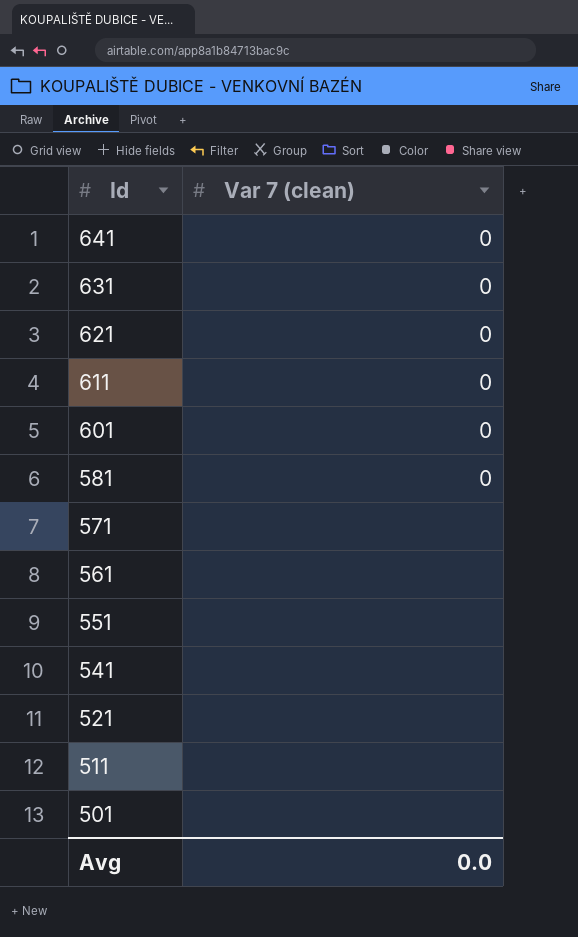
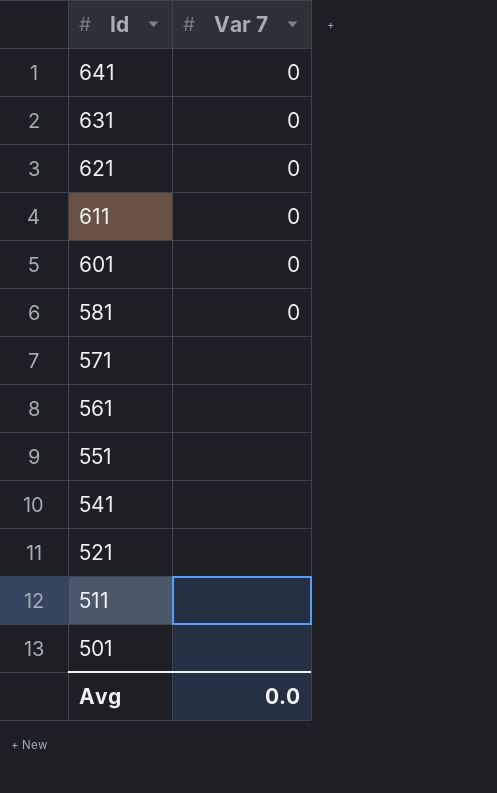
column name: Var 7 (clean) -> Var 7

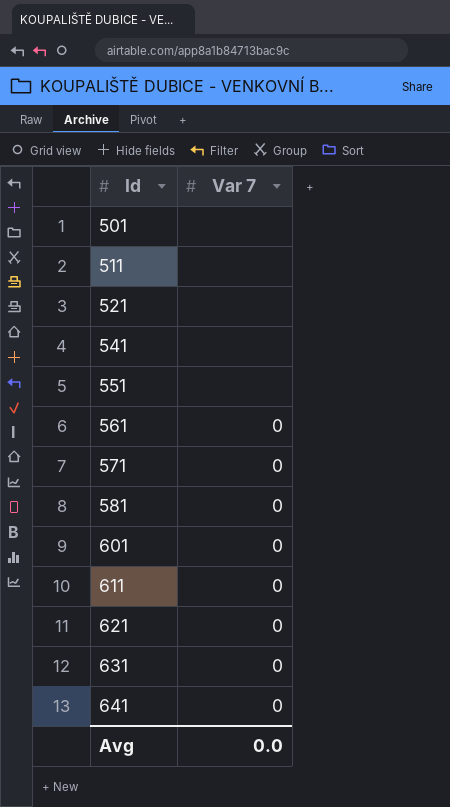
row order: Id descending -> Id ascending
561 | Var 7: none -> 0
571 | Var 7: none -> 0

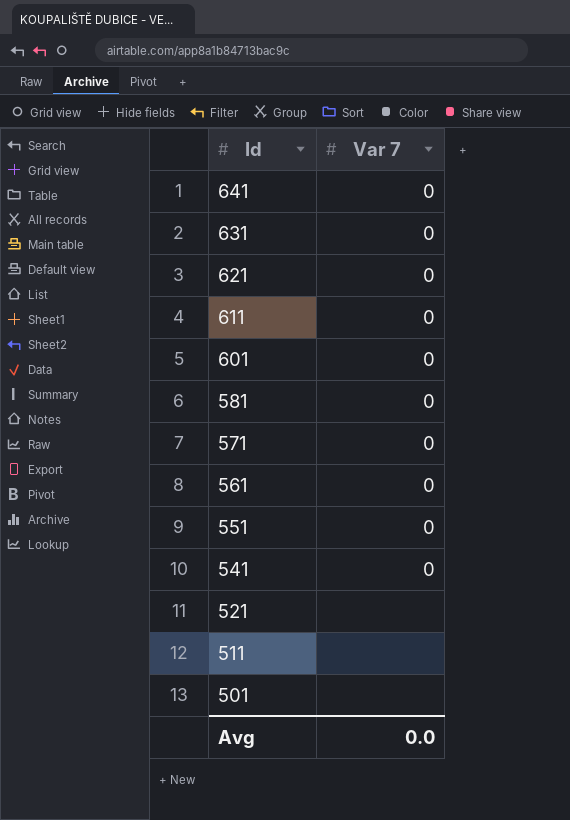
row order: Id ascending -> Id descending
551 | Var 7: none -> 0
541 | Var 7: none -> 0

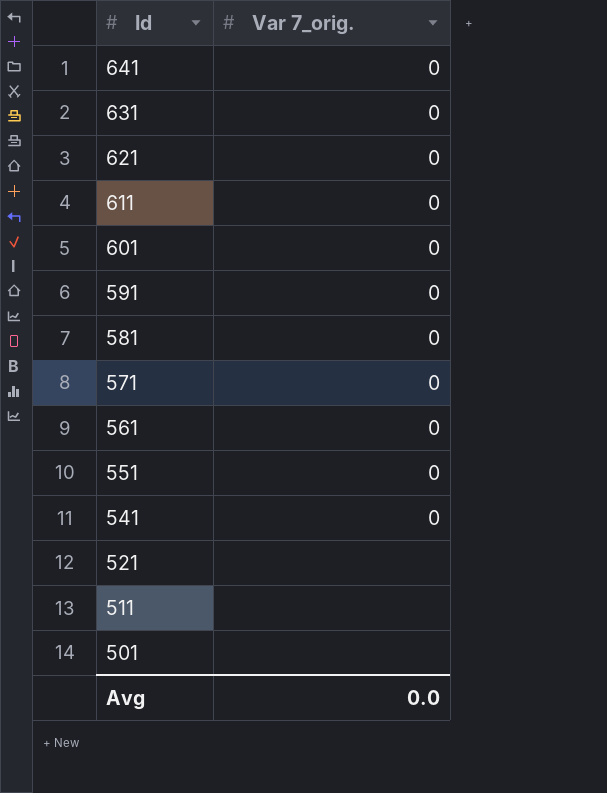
column name: Var 7 -> Var 7_orig.
row 591: none -> 0

